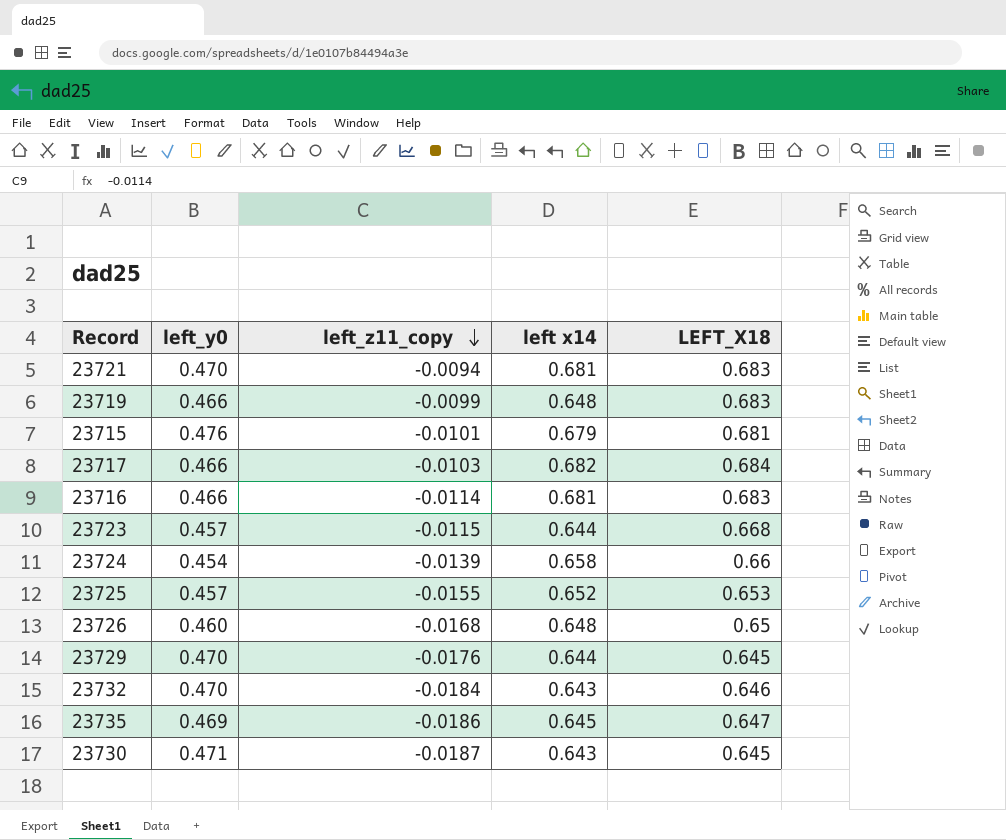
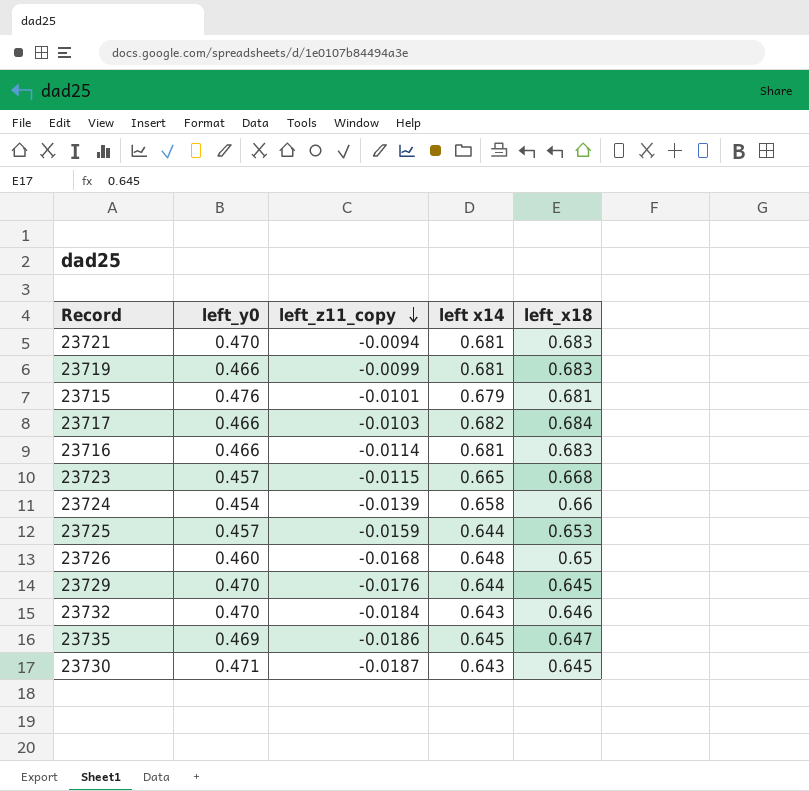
column name: LEFT_X18 -> left_x18
23719 | left x14: 0.648 -> 0.681
23723 | left x14: 0.644 -> 0.665
23725 | left_z11_copy: -0.0155 -> -0.0159
23725 | left x14: 0.652 -> 0.644

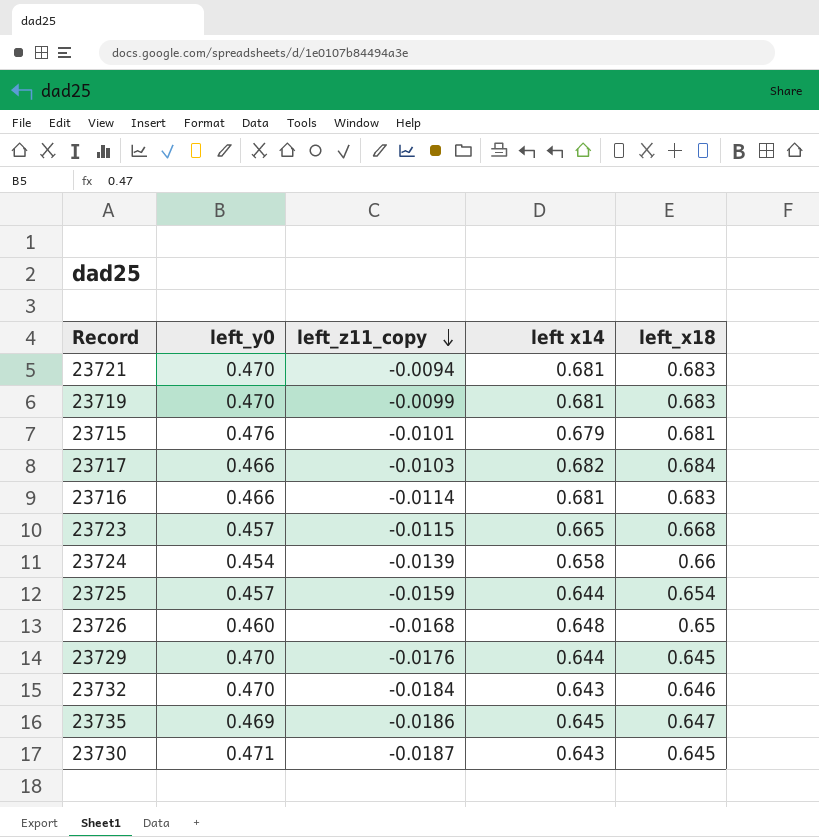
23719 | left_y0: 0.466 -> 0.470
23725 | left_x18: 0.653 -> 0.654

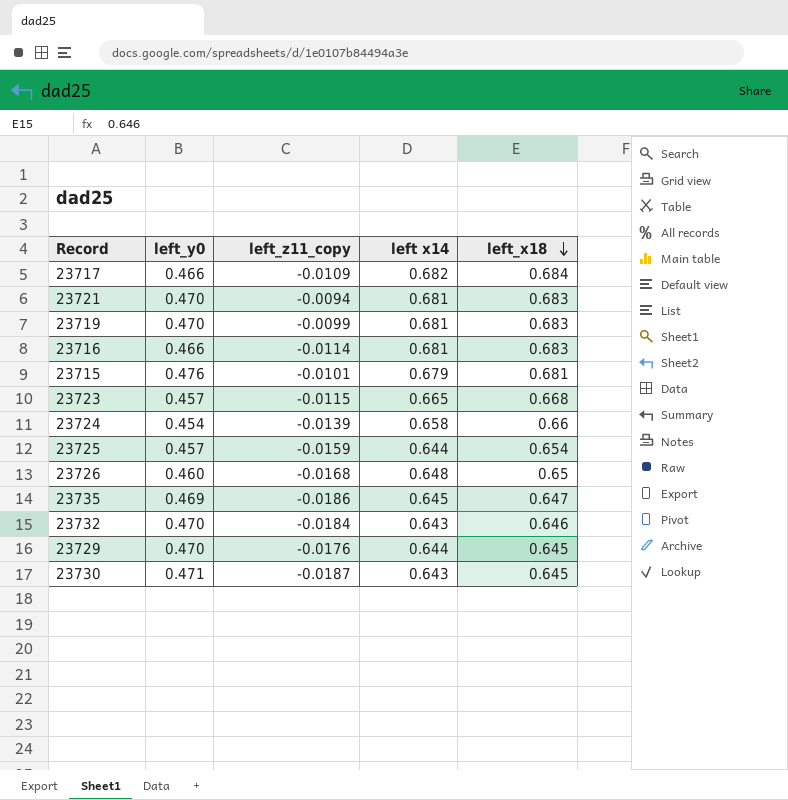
row order: left_z11_copy descending -> left_x18 descending
23717 | left_z11_copy: -0.0103 -> -0.0109

